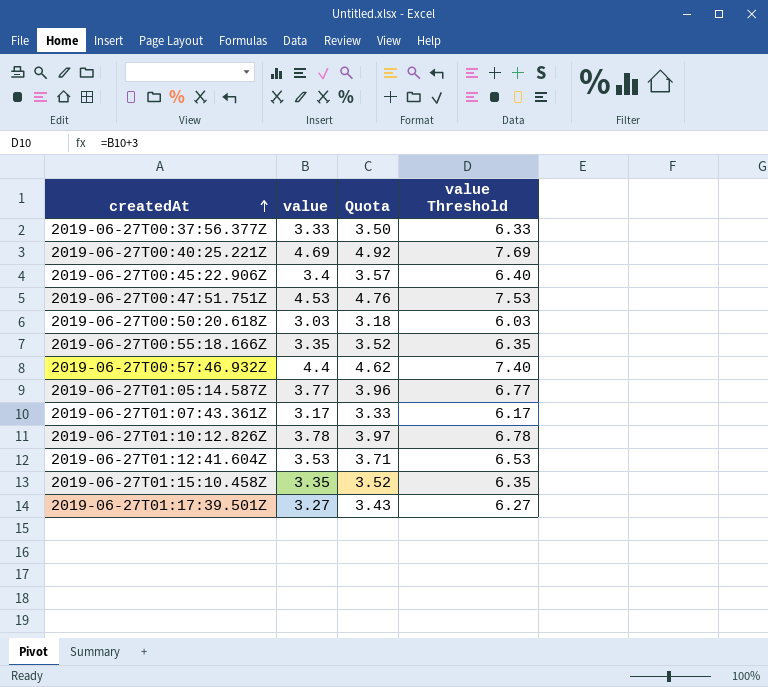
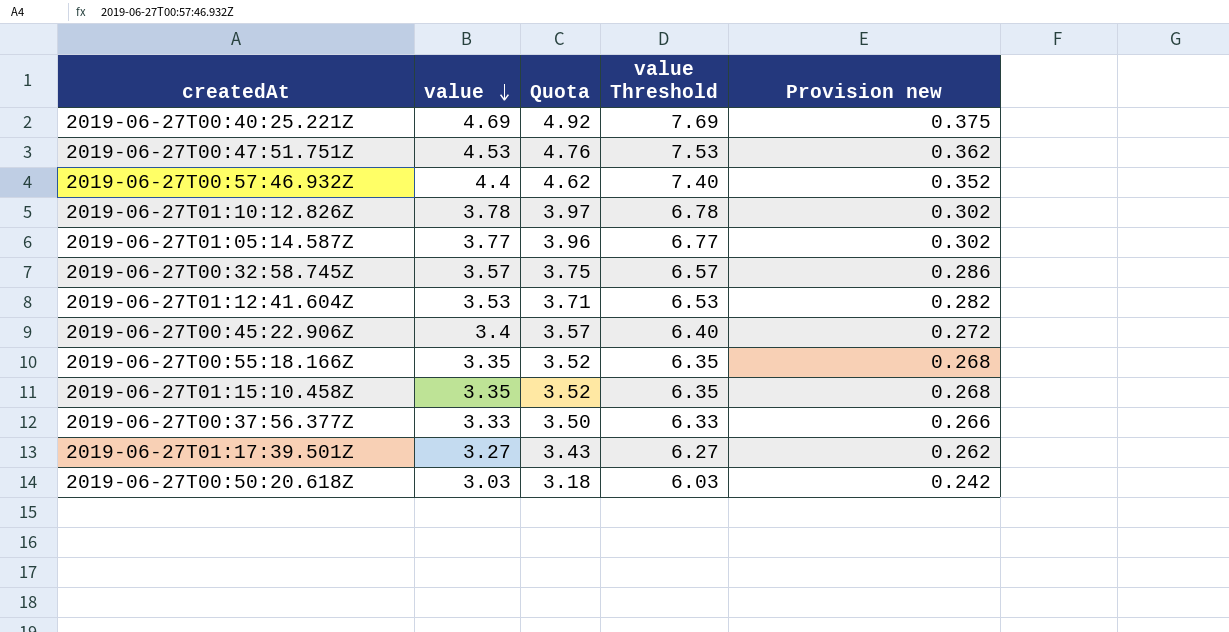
row order: createdAt ascending -> value descending
column Provision new | formula: none -> [value] * 0.08
row 2019-06-27T01:07:43.361Z: 3.17 | 3.33 | 6.17 -> none
row 2019-06-27T00:32:58.745Z: none -> 3.57 | 3.75 | 6.57 | 0.286

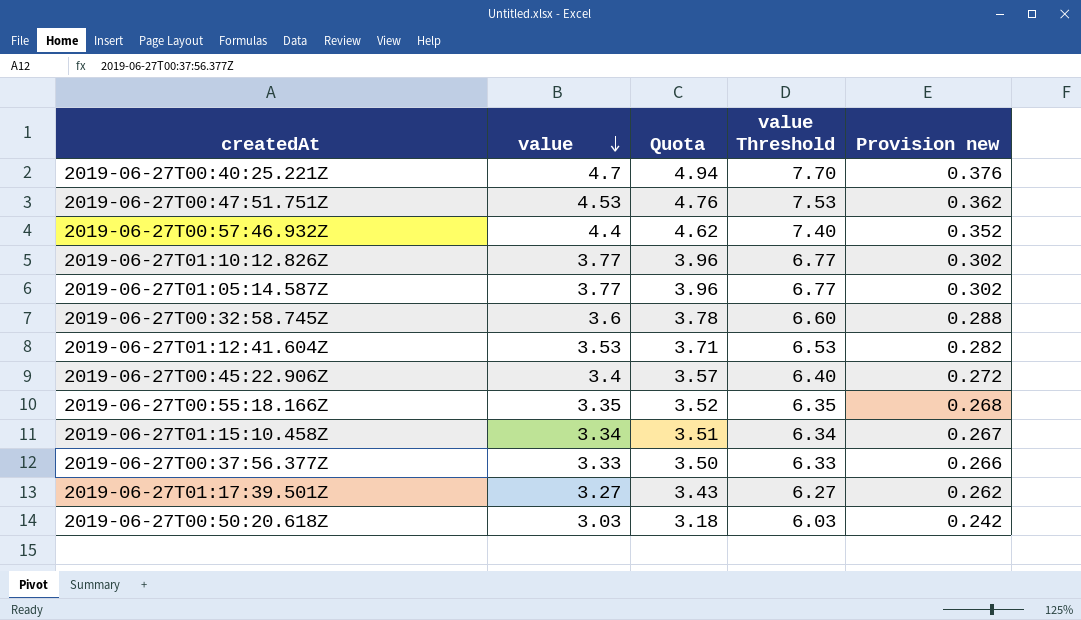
2019-06-27T00:40:25.221Z | value: 4.69 -> 4.7
2019-06-27T00:40:25.221Z | Quota: 4.92 -> 4.94
2019-06-27T00:40:25.221Z | value Threshold: 7.69 -> 7.70
2019-06-27T00:40:25.221Z | Provision new: 0.375 -> 0.376
2019-06-27T01:10:12.826Z | value: 3.78 -> 3.77
2019-06-27T01:10:12.826Z | Quota: 3.97 -> 3.96
2019-06-27T01:10:12.826Z | value Threshold: 6.78 -> 6.77
2019-06-27T00:32:58.745Z | value: 3.57 -> 3.6
2019-06-27T00:32:58.745Z | Quota: 3.75 -> 3.78
2019-06-27T00:32:58.745Z | value Threshold: 6.57 -> 6.60
2019-06-27T00:32:58.745Z | Provision new: 0.286 -> 0.288
2019-06-27T01:15:10.458Z | value: 3.35 -> 3.34
2019-06-27T01:15:10.458Z | Quota: 3.52 -> 3.51
2019-06-27T01:15:10.458Z | value Threshold: 6.35 -> 6.34
2019-06-27T01:15:10.458Z | Provision new: 0.268 -> 0.267

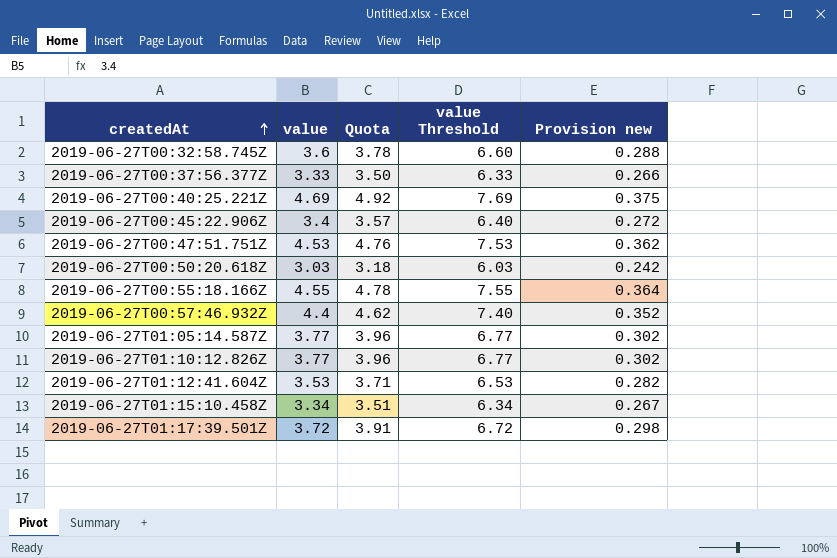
row order: value descending -> createdAt ascending
2019-06-27T00:40:25.221Z | value: 4.7 -> 4.69
2019-06-27T00:40:25.221Z | Quota: 4.94 -> 4.92
2019-06-27T00:40:25.221Z | value Threshold: 7.70 -> 7.69
2019-06-27T00:40:25.221Z | Provision new: 0.376 -> 0.375
2019-06-27T00:55:18.166Z | value: 3.35 -> 4.55
2019-06-27T00:55:18.166Z | Quota: 3.52 -> 4.78
2019-06-27T00:55:18.166Z | value Threshold: 6.35 -> 7.55
2019-06-27T00:55:18.166Z | Provision new: 0.268 -> 0.364
2019-06-27T01:17:39.501Z | value: 3.27 -> 3.72
2019-06-27T01:17:39.501Z | Quota: 3.43 -> 3.91
2019-06-27T01:17:39.501Z | value Threshold: 6.27 -> 6.72
2019-06-27T01:17:39.501Z | Provision new: 0.262 -> 0.298

